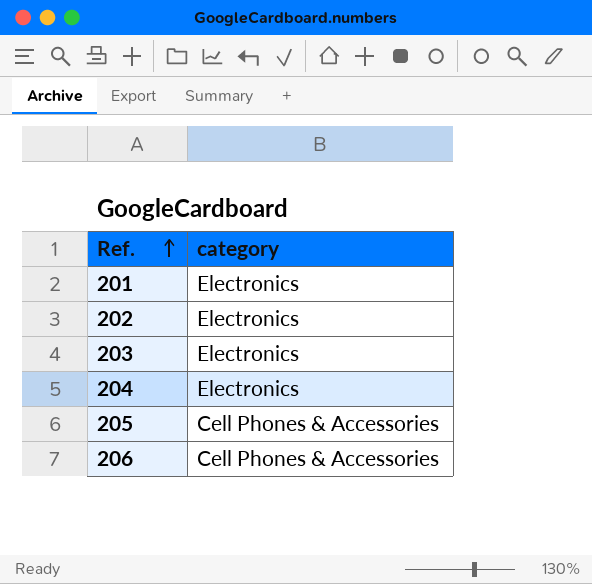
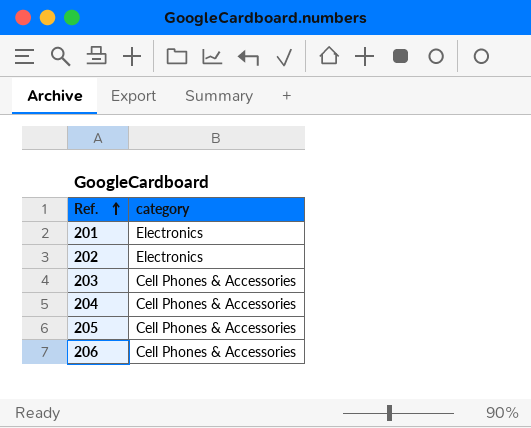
203 | category: Electronics -> Cell Phones & Accessories
204 | category: Electronics -> Cell Phones & Accessories

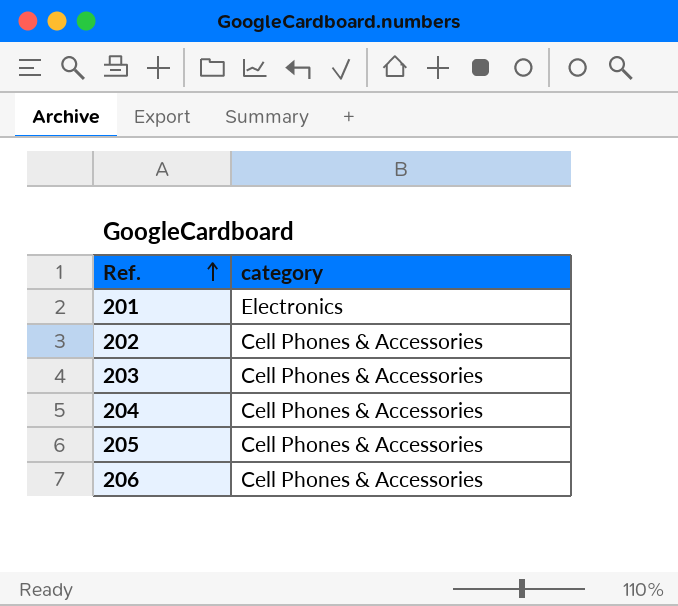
202 | category: Electronics -> Cell Phones & Accessories

